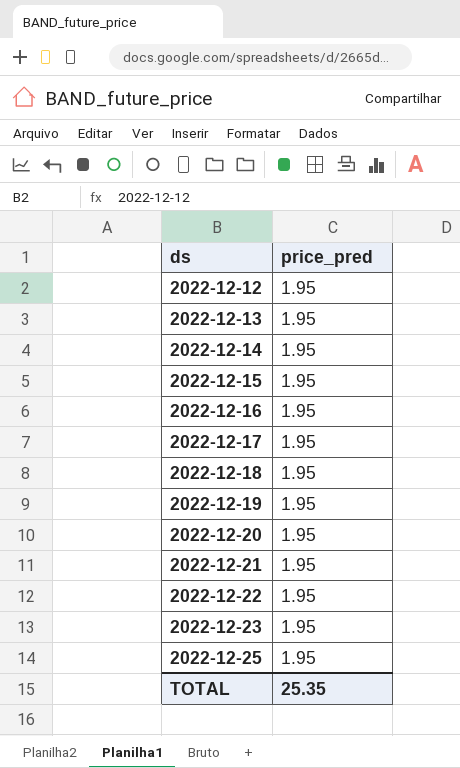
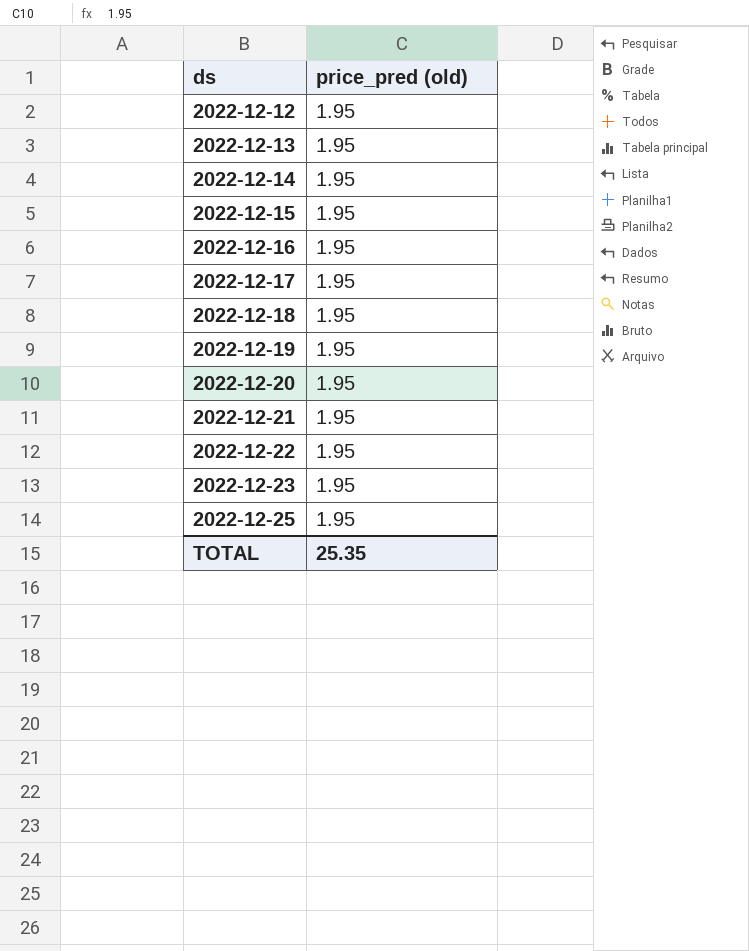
column name: price_pred -> price_pred (old)

